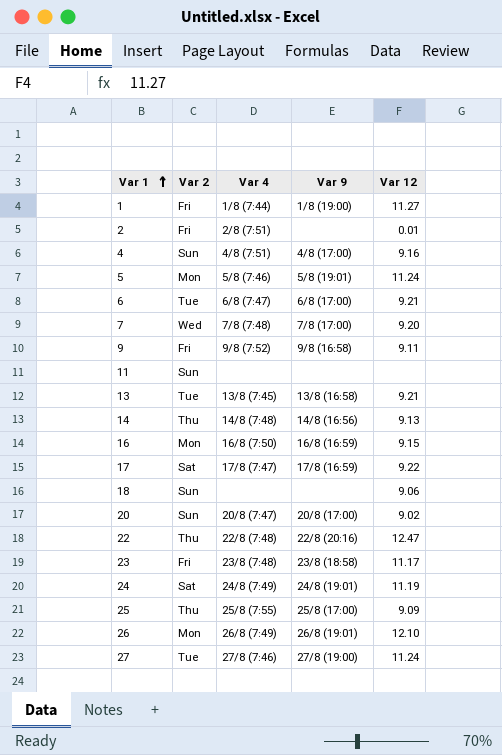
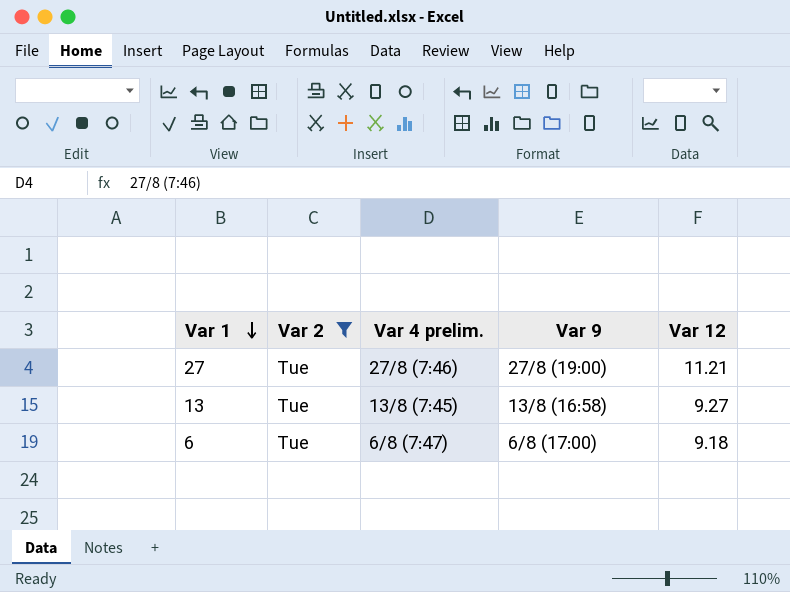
filter: none -> Var 2 = Tue
row order: Var 1 ascending -> Var 1 descending
column name: Var 4 -> Var 4 prelim.
27 | Var 12: 11.24 -> 11.21
13 | Var 12: 9.21 -> 9.27
6 | Var 12: 9.21 -> 9.18

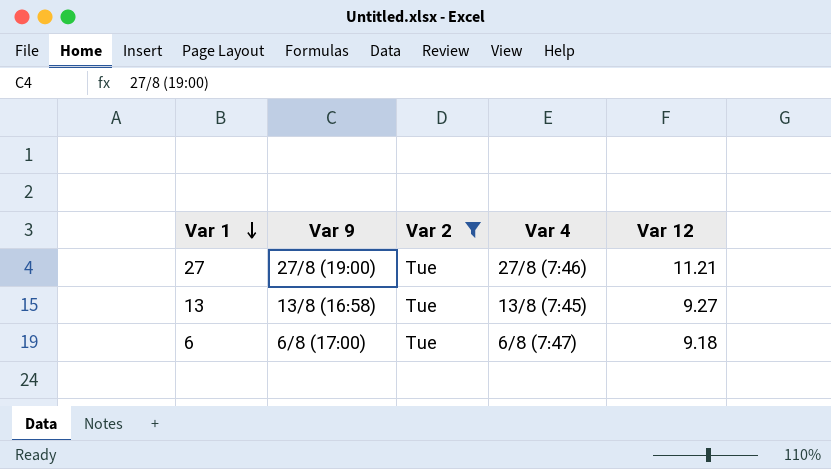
column Var 9 | position: 4 -> 2
column name: Var 4 prelim. -> Var 4

